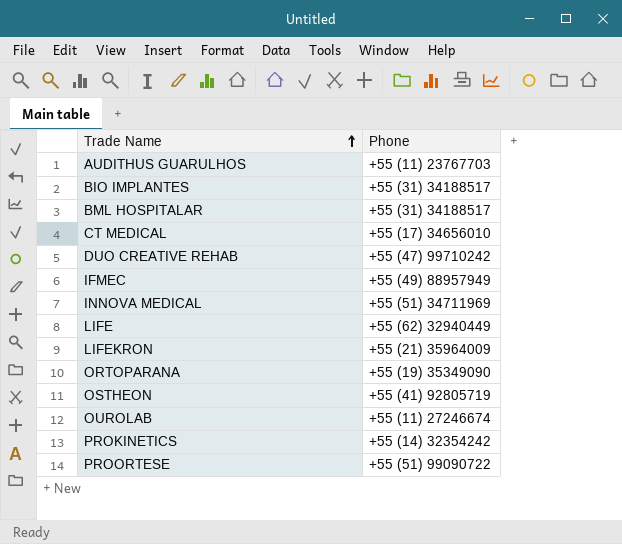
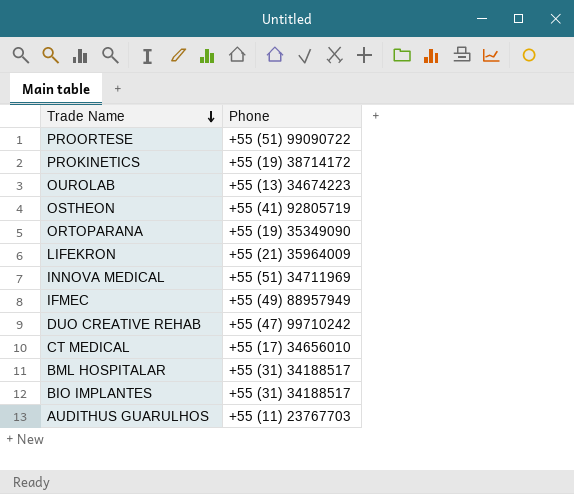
row order: Trade Name ascending -> Trade Name descending
row LIFE: +55 (62) 32940449 -> none
PROKINETICS | Phone: +55 (14) 32354242 -> +55 (19) 38714172
OUROLAB | Phone: +55 (11) 27246674 -> +55 (13) 34674223

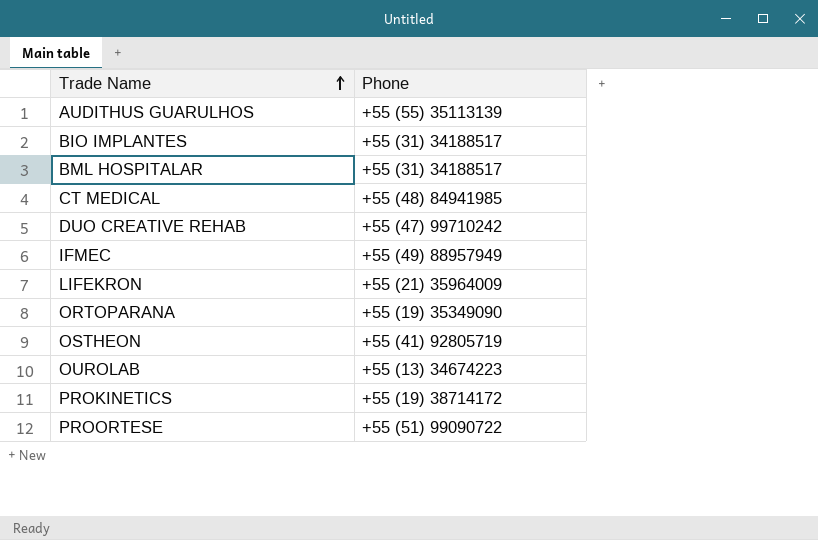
row order: Trade Name descending -> Trade Name ascending
row INNOVA MEDICAL: +55 (51) 34711969 -> none
AUDITHUS GUARULHOS | Phone: +55 (11) 23767703 -> +55 (55) 35113139
CT MEDICAL | Phone: +55 (17) 34656010 -> +55 (48) 84941985

